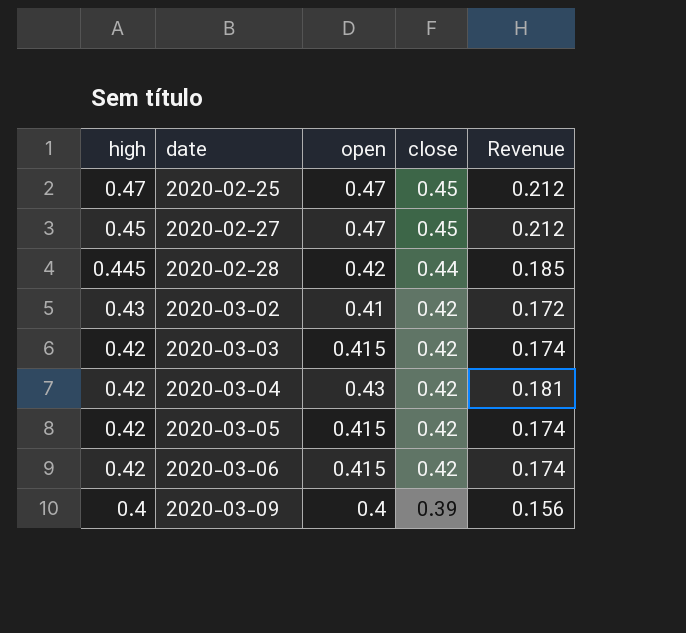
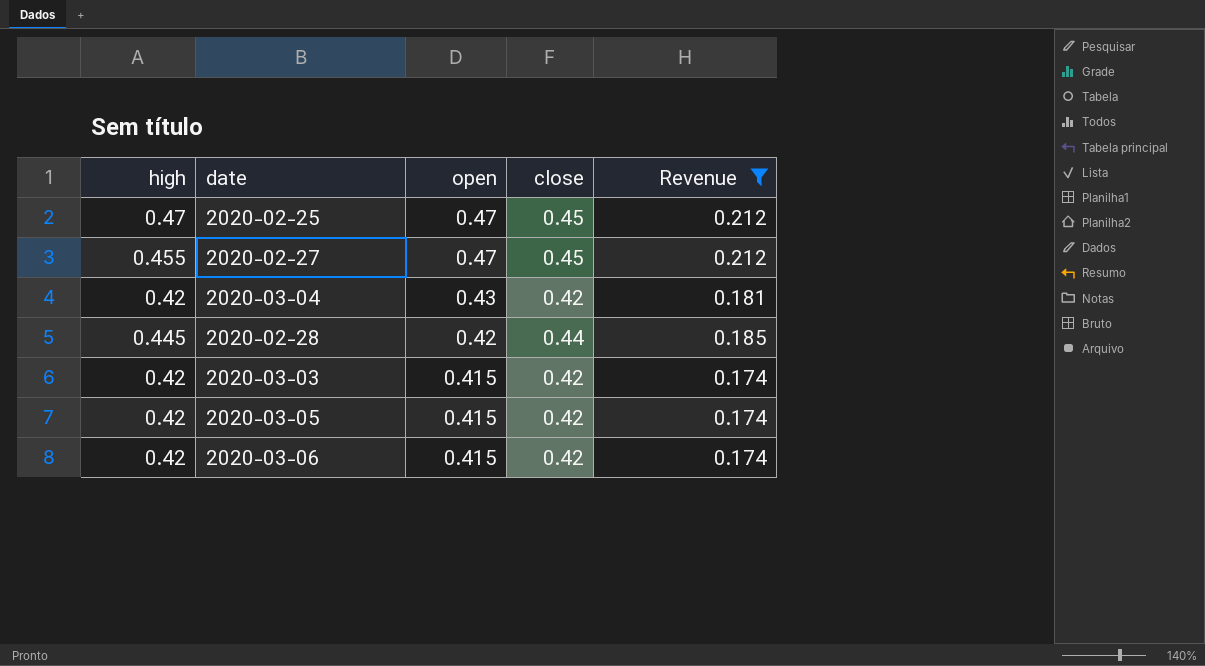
filter: none -> Revenue >= 0.174
row order: high descending -> open descending
2020-02-27 | high: 0.45 -> 0.455

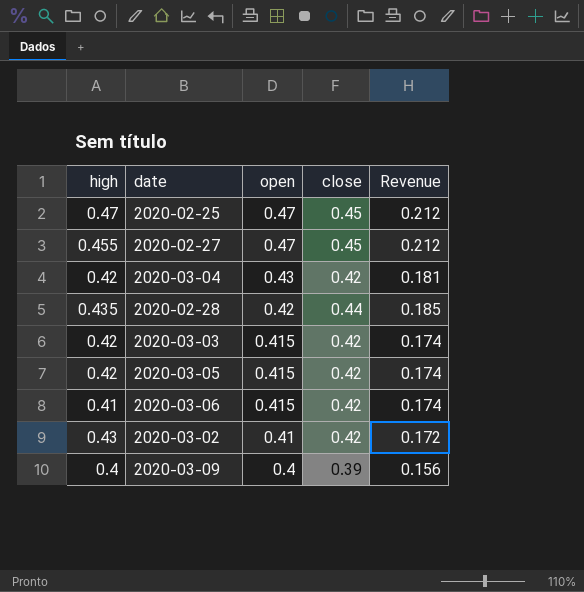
filter: Revenue >= 0.174 -> none
2020-02-28 | high: 0.445 -> 0.435
2020-03-06 | high: 0.42 -> 0.41

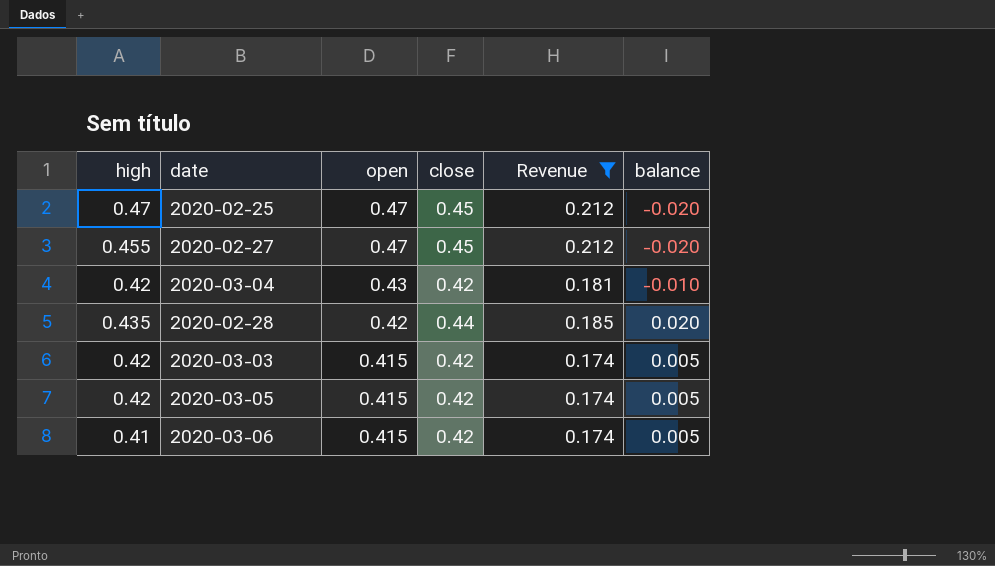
filter: none -> Revenue >= 0.174
column balance | formula: none -> [close] - [open]

